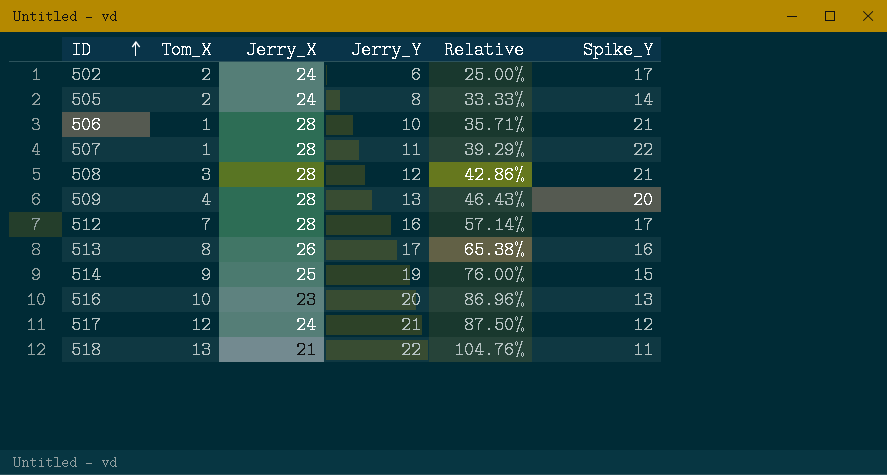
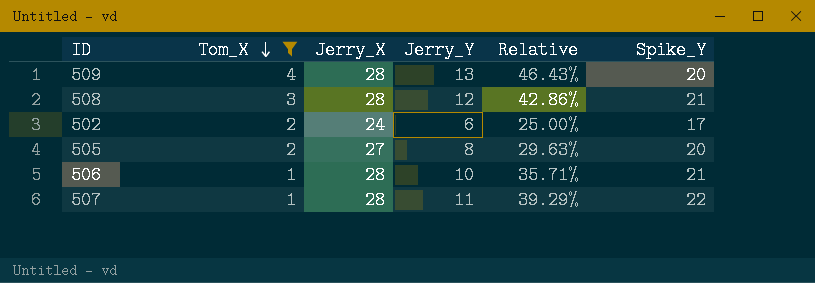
filter: none -> Tom_X <= 4
row order: ID ascending -> Tom_X descending
505 | Jerry_X: 24 -> 27
505 | Relative: 33.33% -> 29.63%
505 | Spike_Y: 14 -> 20

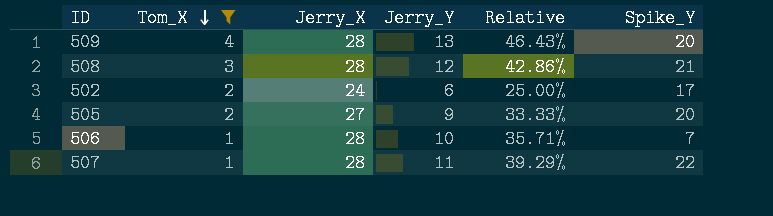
505 | Jerry_Y: 8 -> 9
505 | Relative: 29.63% -> 33.33%
506 | Spike_Y: 21 -> 7

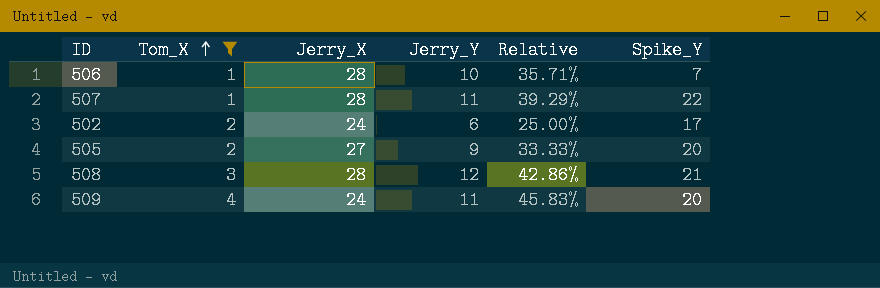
row order: Tom_X descending -> Tom_X ascending
509 | Jerry_X: 28 -> 24
509 | Jerry_Y: 13 -> 11
509 | Relative: 46.43% -> 45.83%

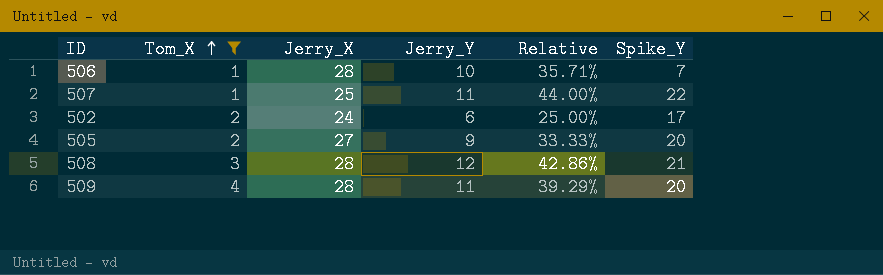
507 | Jerry_X: 28 -> 25
507 | Relative: 39.29% -> 44.00%
509 | Jerry_X: 24 -> 28
509 | Relative: 45.83% -> 39.29%

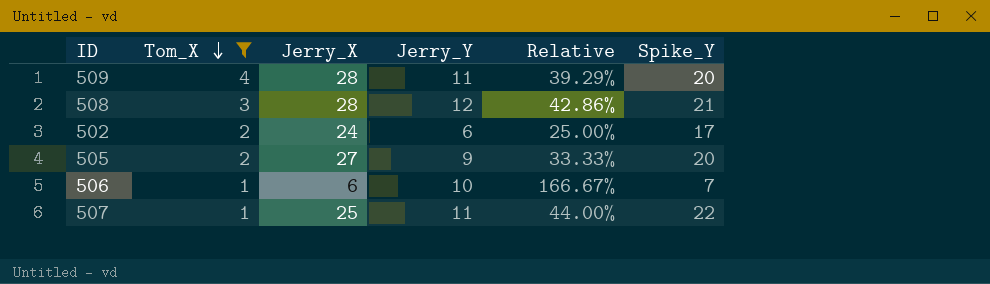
row order: Tom_X ascending -> Tom_X descending
506 | Jerry_X: 28 -> 6
506 | Relative: 35.71% -> 166.67%

